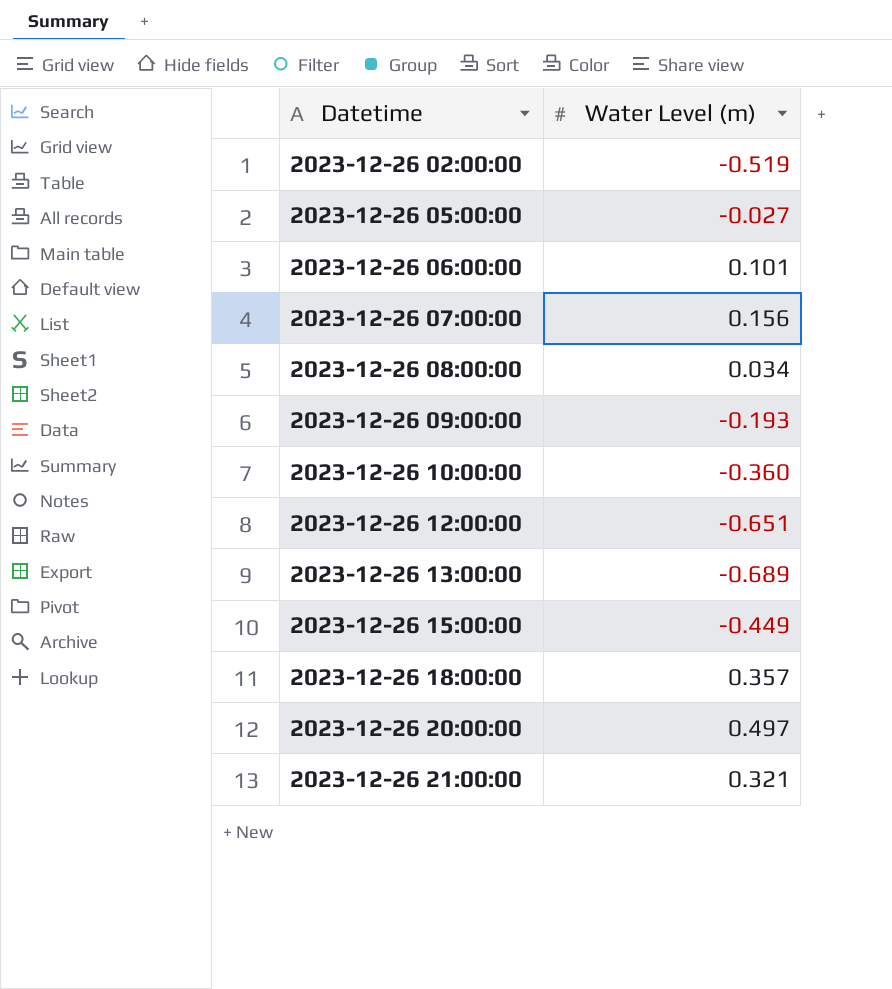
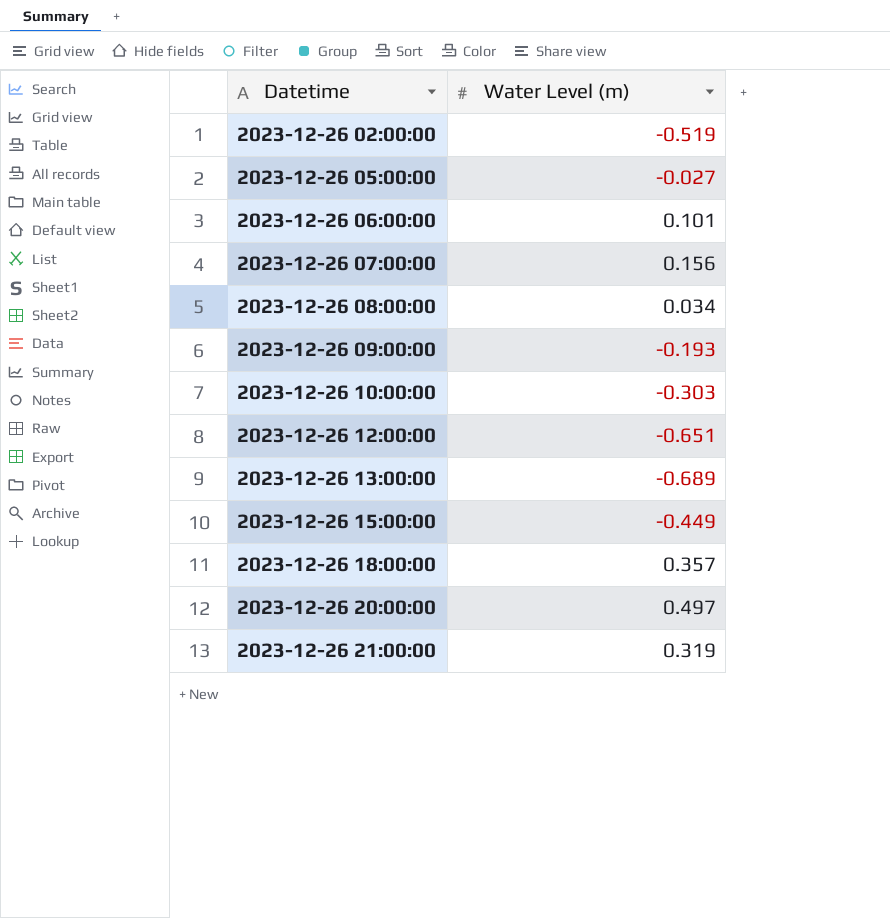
2023-12-26 10:00:00 | Water Level (m): -0.360 -> -0.303
2023-12-26 21:00:00 | Water Level (m): 0.321 -> 0.319

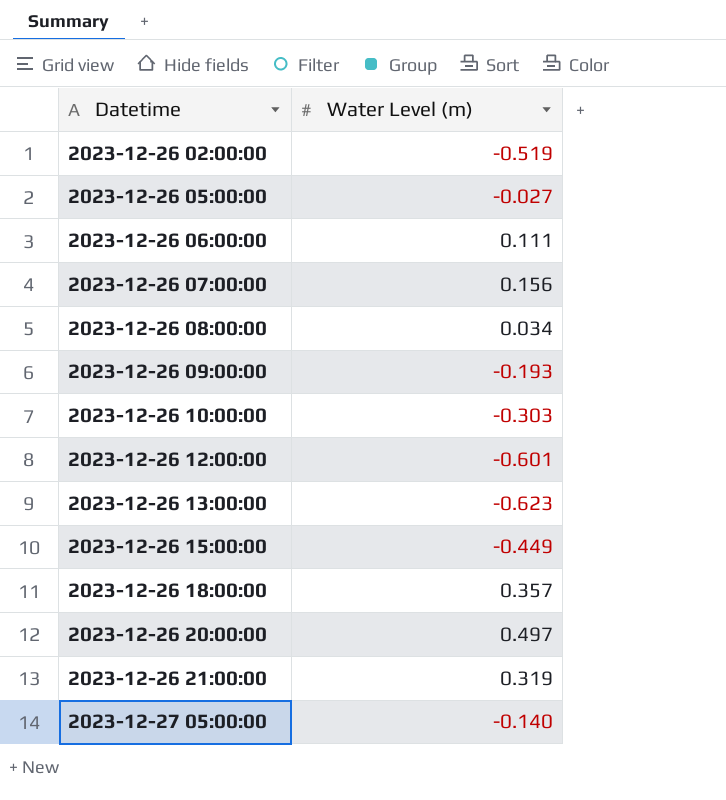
2023-12-26 06:00:00 | Water Level (m): 0.101 -> 0.111
2023-12-26 12:00:00 | Water Level (m): -0.651 -> -0.601
2023-12-26 13:00:00 | Water Level (m): -0.689 -> -0.623
row 2023-12-27 05:00:00: none -> -0.140

